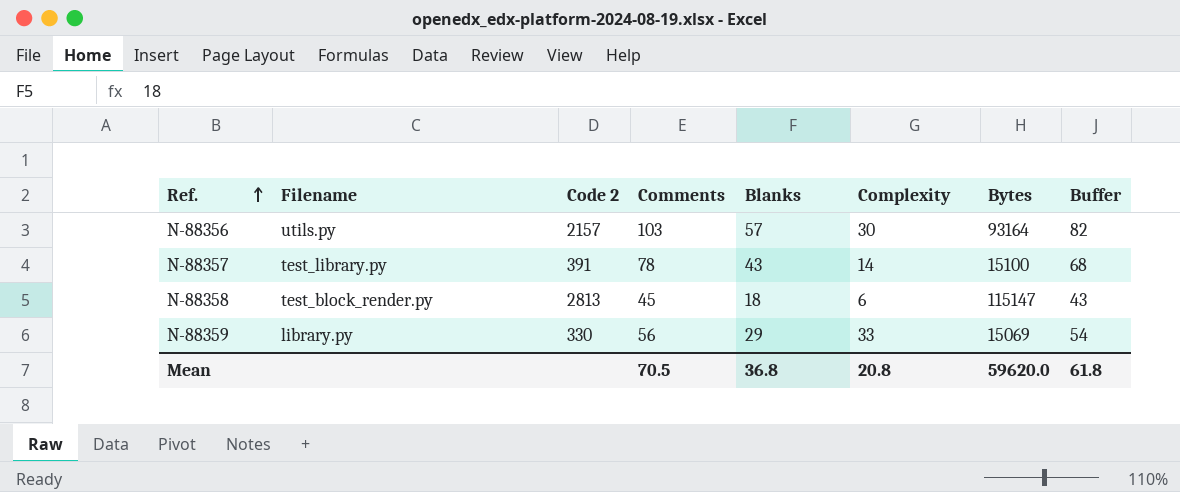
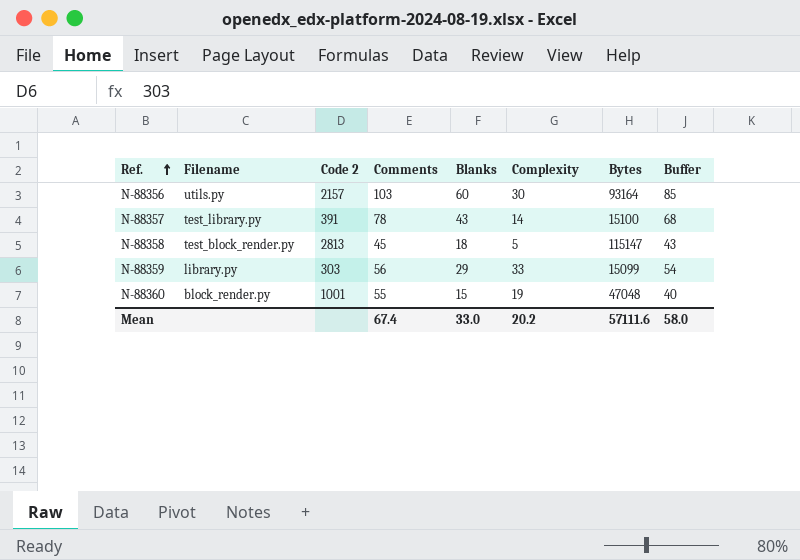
N-88356 | Blanks: 57 -> 60
N-88356 | Buffer: 82 -> 85
N-88358 | Complexity: 6 -> 5
N-88359 | Code 2: 330 -> 303
N-88359 | Bytes: 15069 -> 15099
row N-88360: none -> block_render.py | 1001 | 55 | 15 | 19 | 47048 | 40
Mean | Comments: 70.5 -> 67.4
Mean | Blanks: 36.8 -> 33.0
Mean | Complexity: 20.8 -> 20.2
Mean | Bytes: 59620.0 -> 57111.6
Mean | Buffer: 61.8 -> 58.0

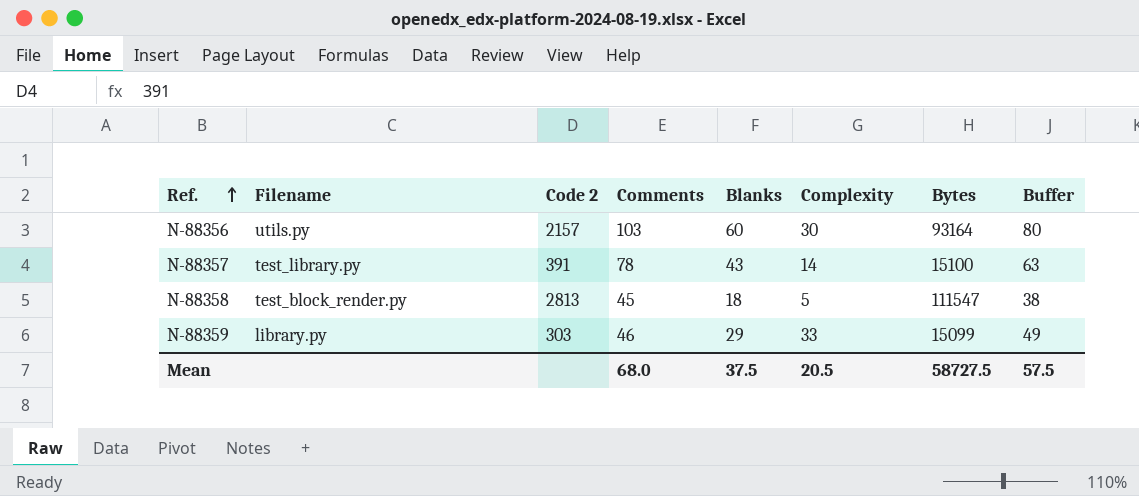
column Buffer | formula: [Blanks] + 25 -> [Blanks] + 20
row N-88360: block_render.py | 1001 | 55 | 15 | 19 | 47048 | 40 -> none
N-88358 | Bytes: 115147 -> 111547
N-88359 | Comments: 56 -> 46
Mean | Comments: 67.4 -> 68.0
Mean | Blanks: 33.0 -> 37.5
Mean | Complexity: 20.2 -> 20.5
Mean | Bytes: 57111.6 -> 58727.5
Mean | Buffer: 58.0 -> 57.5

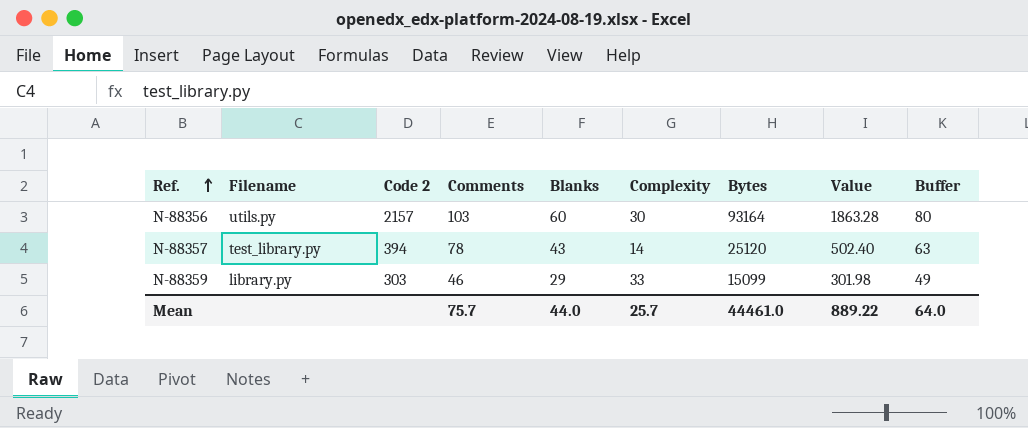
column Value | formula: none -> [Bytes] * 0.02
row N-88358: test_block_render.py | 2813 | 45 | 18 | 5 | 111547 | 38 -> none
N-88357 | Code 2: 391 -> 394
N-88357 | Bytes: 15100 -> 25120
Mean | Comments: 68.0 -> 75.7
Mean | Blanks: 37.5 -> 44.0
Mean | Complexity: 20.5 -> 25.7
Mean | Bytes: 58727.5 -> 44461.0
Mean | Buffer: 57.5 -> 64.0

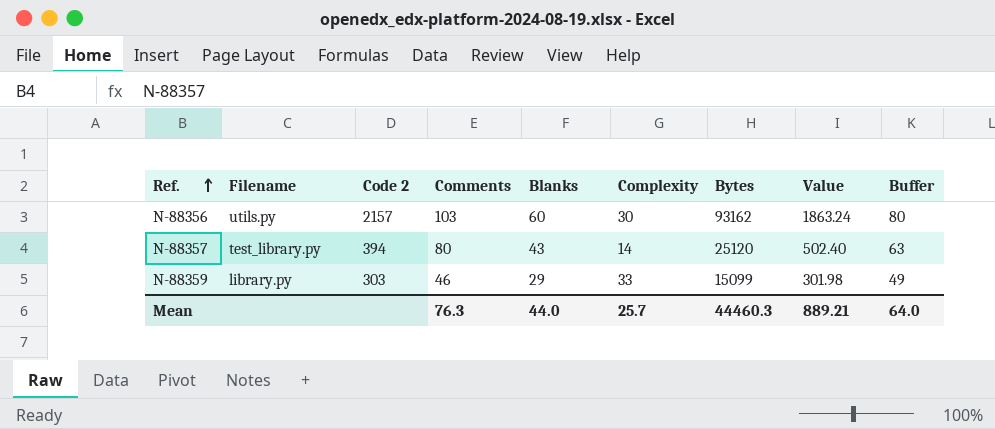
N-88356 | Bytes: 93164 -> 93162
N-88356 | Value: 1863.28 -> 1863.24
N-88357 | Comments: 78 -> 80
Mean | Comments: 75.7 -> 76.3
Mean | Bytes: 44461.0 -> 44460.3
Mean | Value: 889.22 -> 889.21

